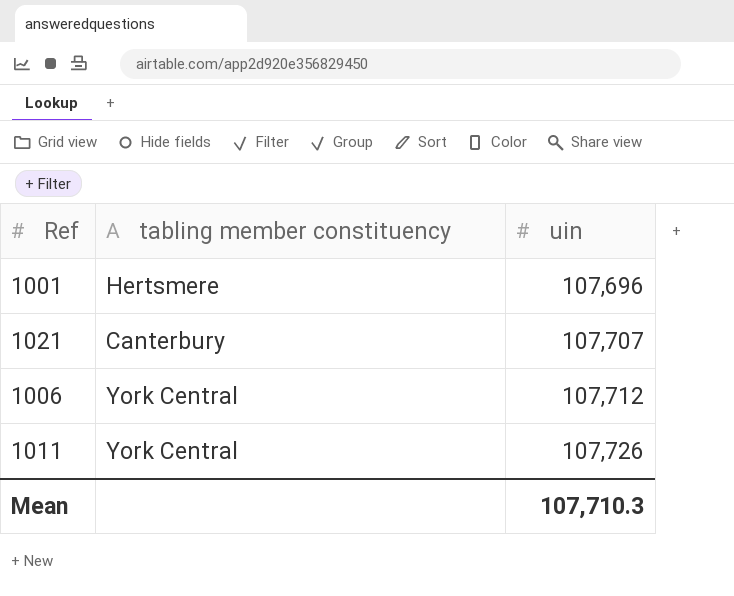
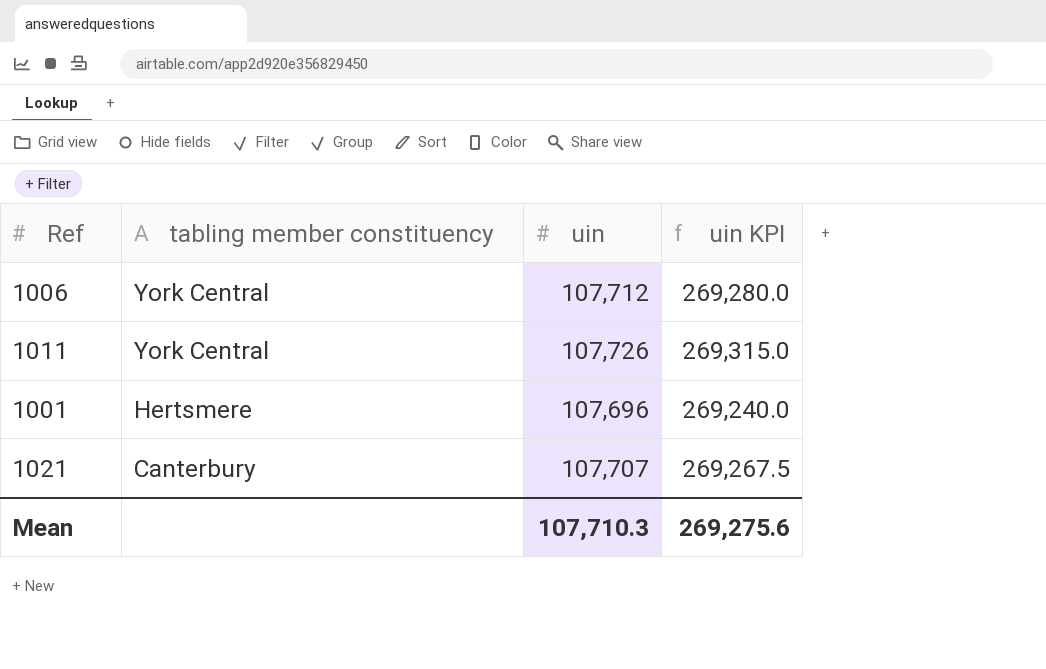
row order: uin ascending -> tabling member constituency descending
column uin KPI | formula: none -> [uin] * 2.5

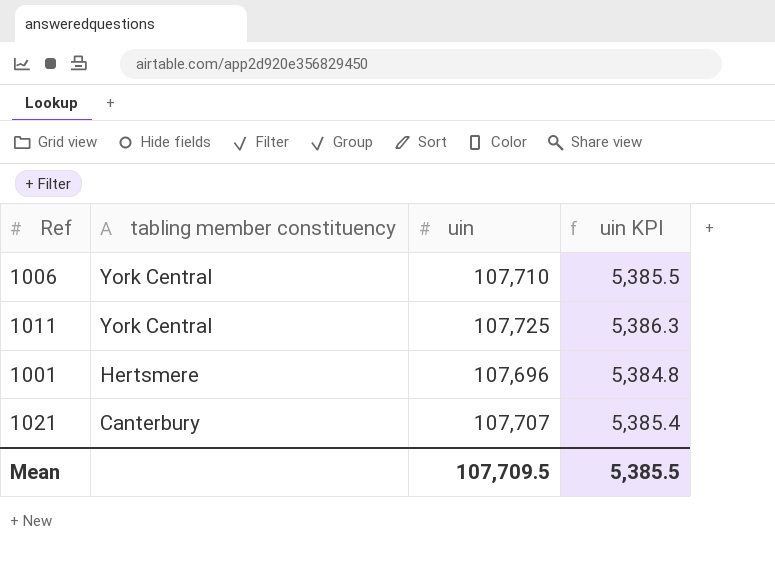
column uin KPI | formula: [uin] * 2.5 -> [uin] * 0.05
1006 | uin: 107,712 -> 107,710
1011 | uin: 107,726 -> 107,725
Mean | uin: 107,710.3 -> 107,709.5
Mean | uin KPI: 269,275.6 -> 5,385.5

